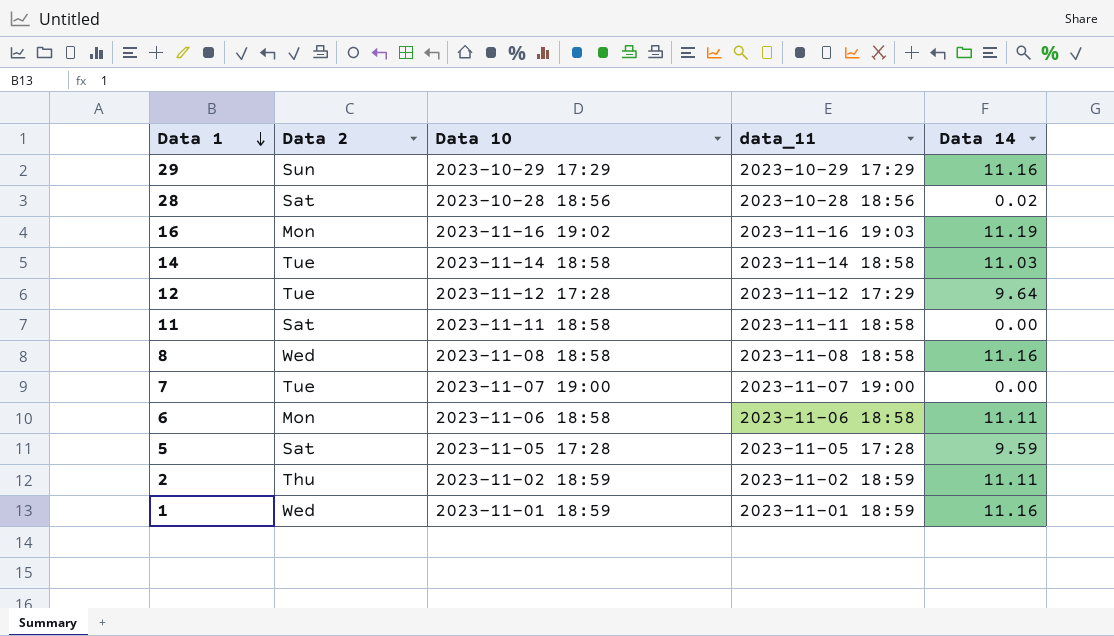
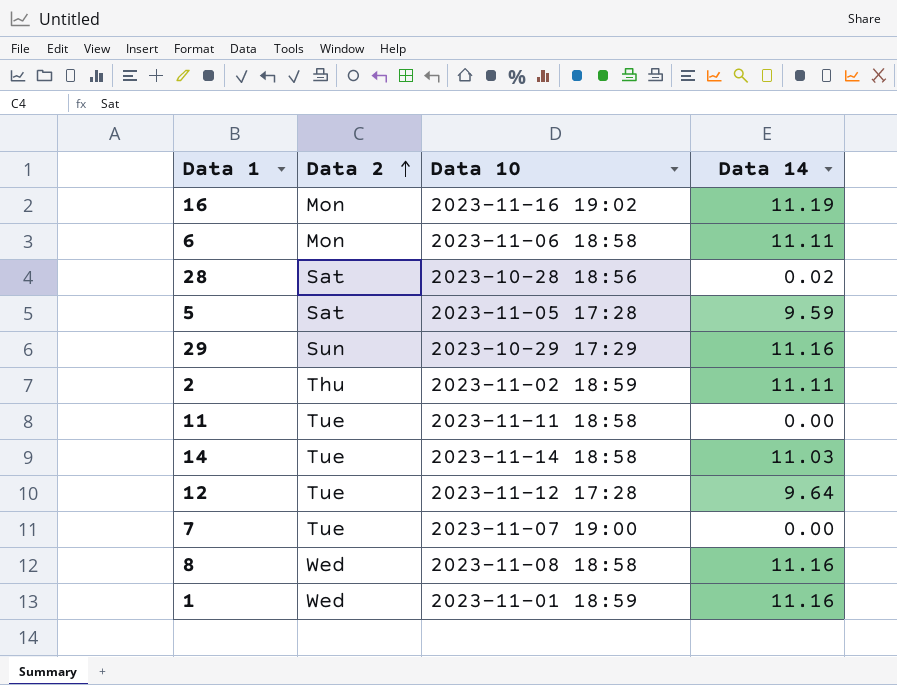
row order: Data 1 descending -> Data 2 ascending
column data_11 | position: 4 -> none
11 | Data 2: Sat -> Tue

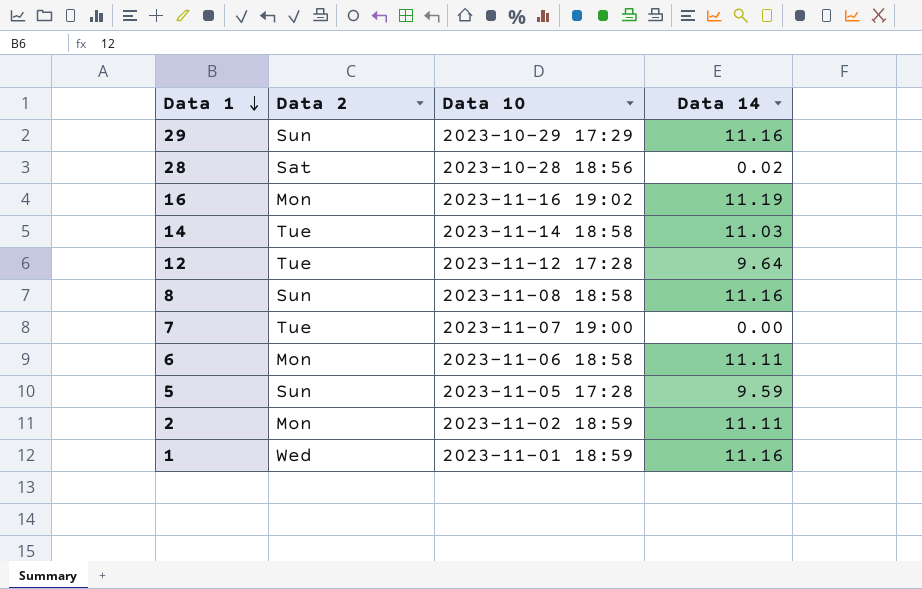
row order: Data 2 ascending -> Data 1 descending
row 11: Tue | 2023-11-11 18:58 | 0.00 -> none
8 | Data 2: Wed -> Sun
5 | Data 2: Sat -> Sun
2 | Data 2: Thu -> Mon

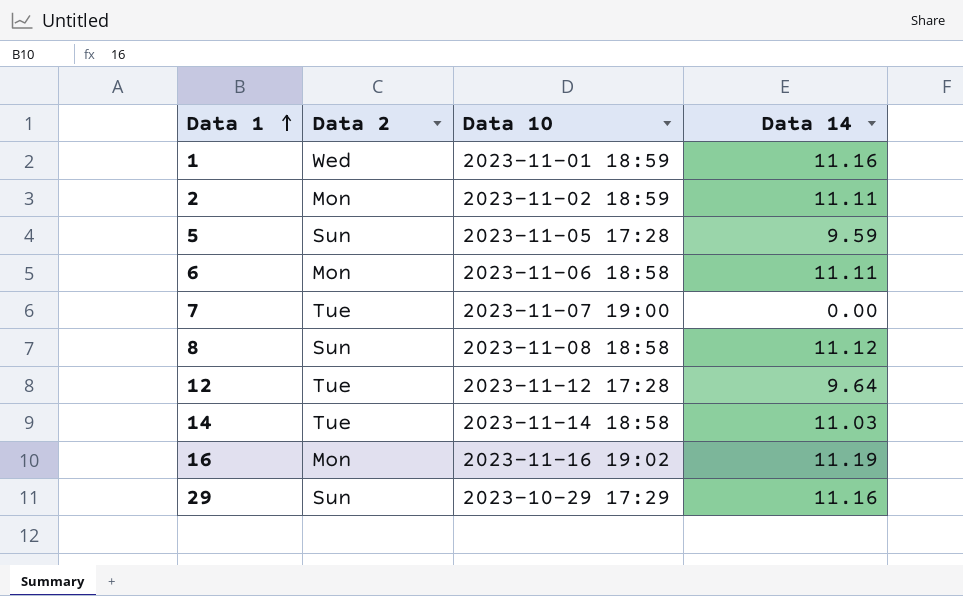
row order: Data 1 descending -> Data 1 ascending
row 28: Sat | 2023-10-28 18:56 | 0.02 -> none
8 | Data 14: 11.16 -> 11.12

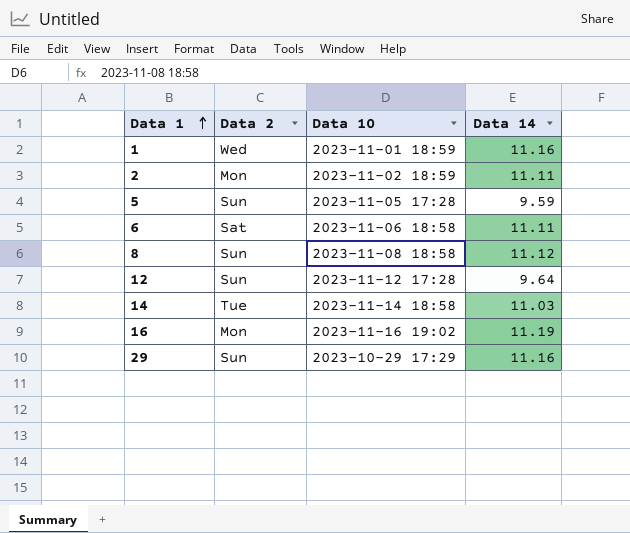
row 7: Tue | 2023-11-07 19:00 | 0.00 -> none
6 | Data 2: Mon -> Sat
12 | Data 2: Tue -> Sun

